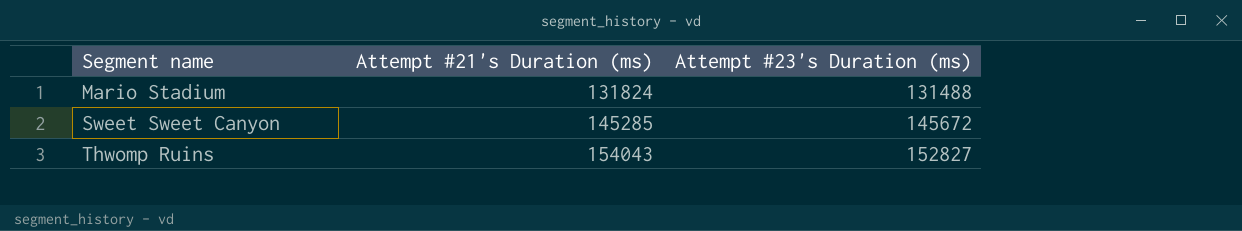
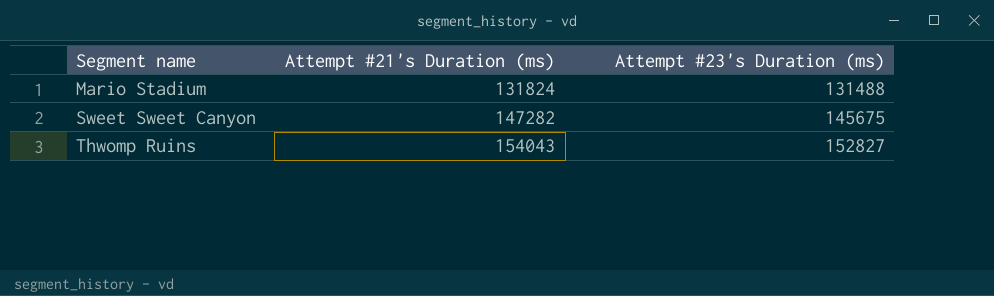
Sweet Sweet Canyon | Attempt #21's Duration (ms): 145285 -> 147282
Sweet Sweet Canyon | Attempt #23's Duration (ms): 145672 -> 145675

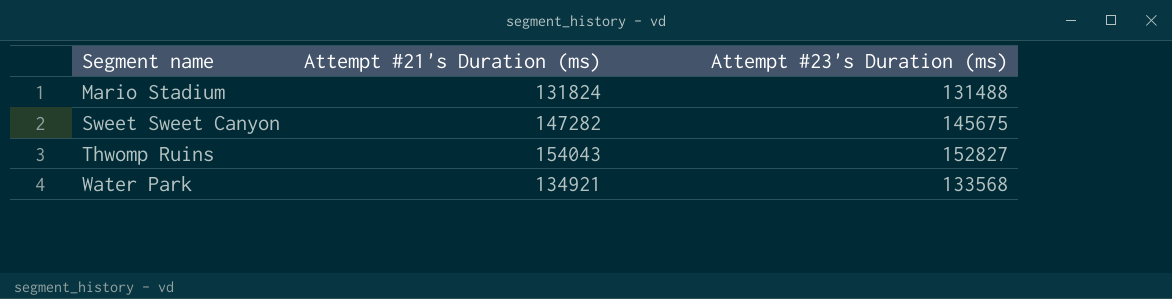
row Water Park: none -> 134921 | 133568

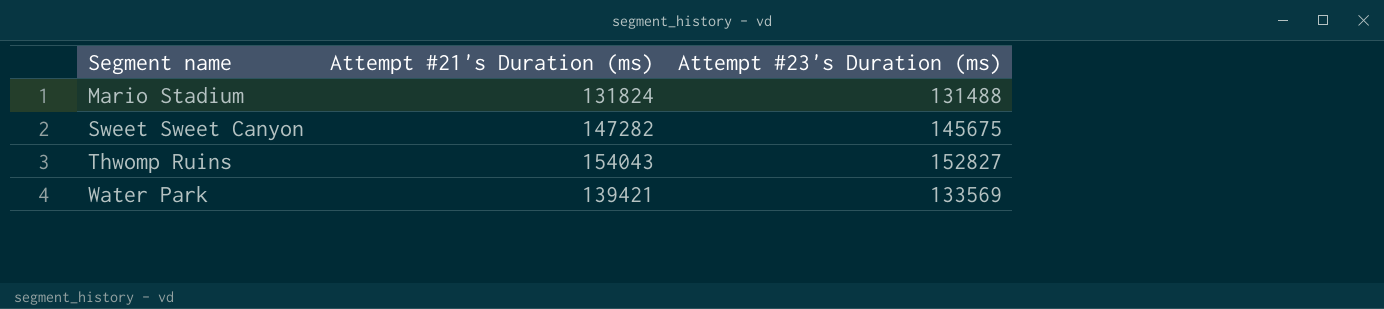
Water Park | Attempt #21's Duration (ms): 134921 -> 139421
Water Park | Attempt #23's Duration (ms): 133568 -> 133569

